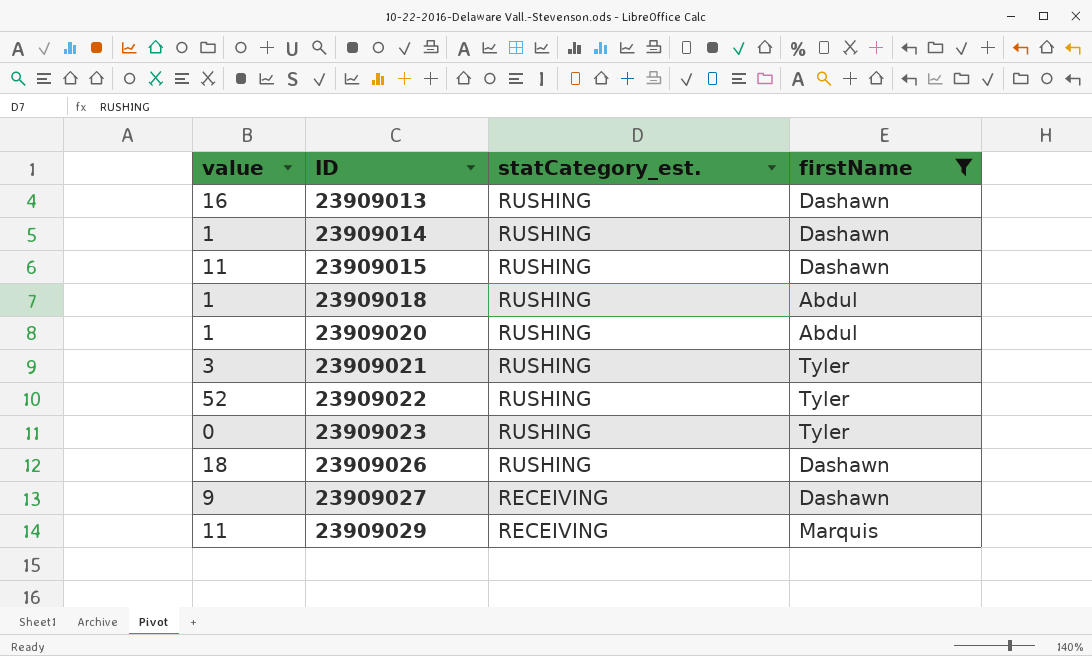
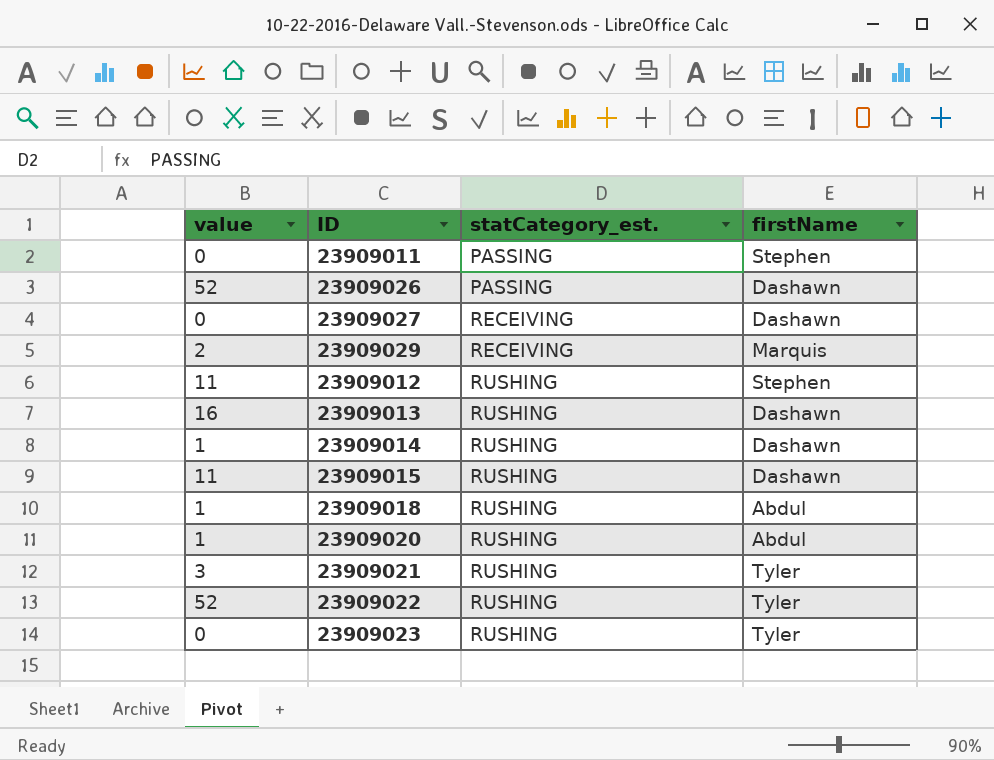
filter: firstName != Stephen -> none
row order: ID ascending -> statCategory_est. ascending
23909026 | value: 18 -> 52
23909026 | statCategory_est.: RUSHING -> PASSING
23909027 | value: 9 -> 0
23909029 | value: 11 -> 2

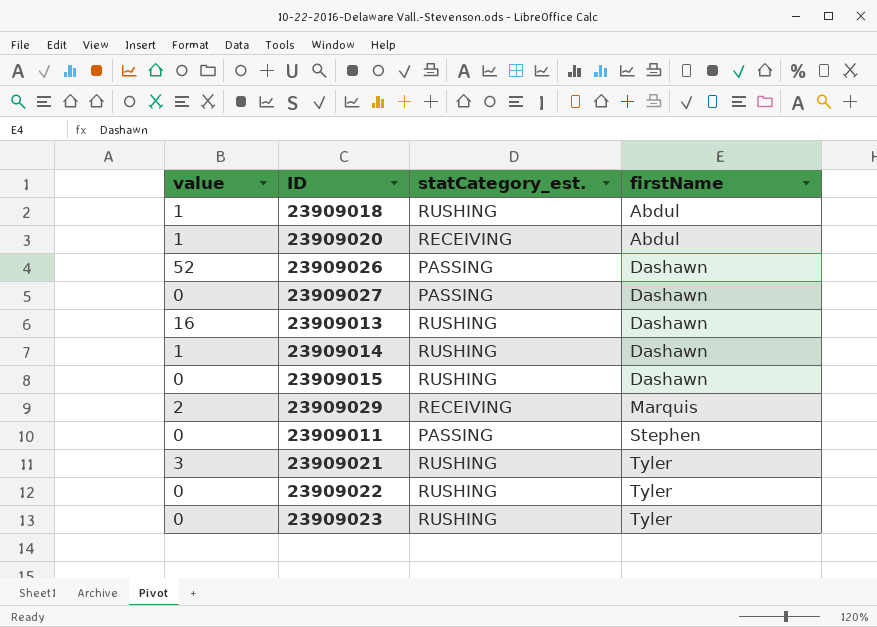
row order: statCategory_est. ascending -> firstName ascending
row 23909012: 11 | RUSHING | Stephen -> none
23909020 | statCategory_est.: RUSHING -> RECEIVING
23909027 | statCategory_est.: RECEIVING -> PASSING
23909015 | value: 11 -> 0
23909022 | value: 52 -> 0

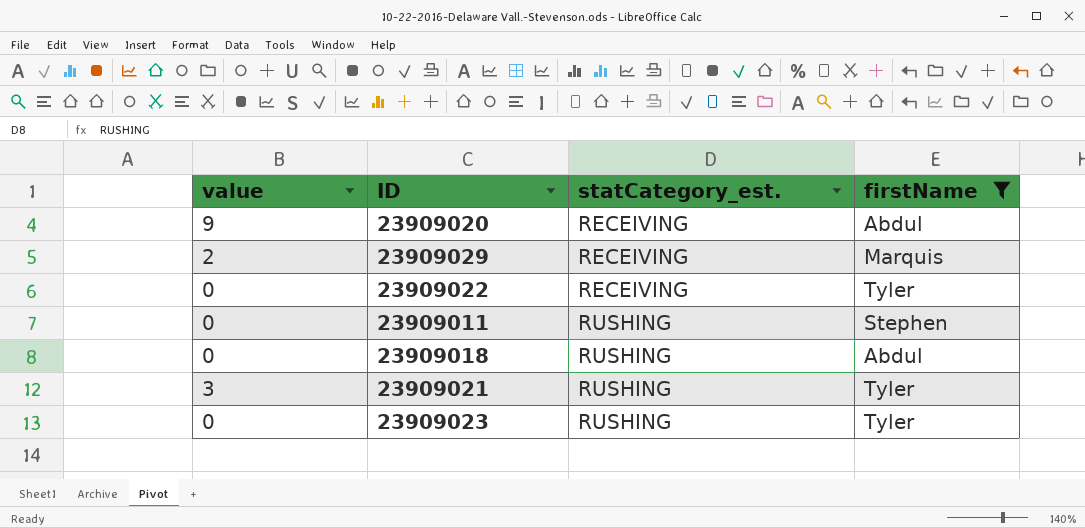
filter: none -> firstName != Dashawn
row order: firstName ascending -> statCategory_est. ascending
23909020 | value: 1 -> 9
23909022 | statCategory_est.: RUSHING -> RECEIVING
23909011 | statCategory_est.: PASSING -> RUSHING
23909018 | value: 1 -> 0

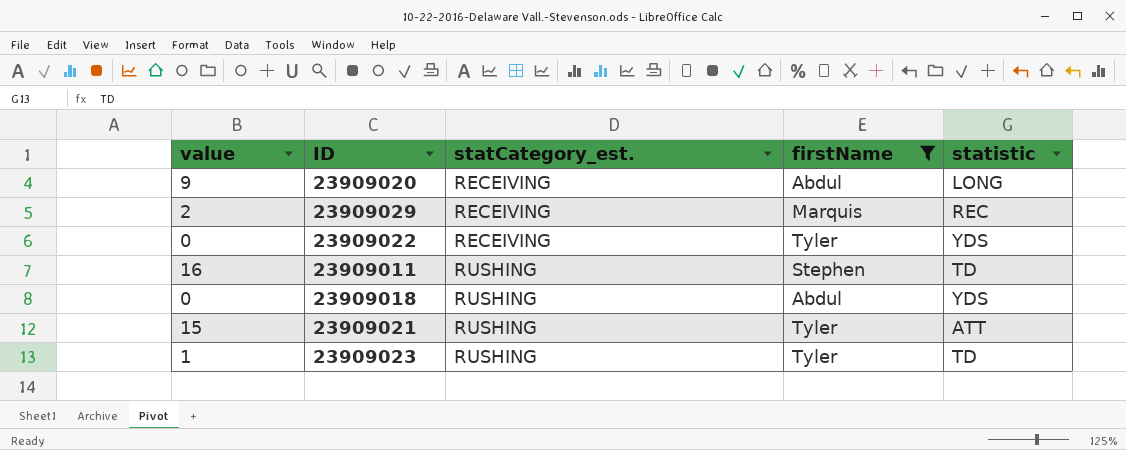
column statistic | position: none -> 5
23909011 | value: 0 -> 16
23909021 | value: 3 -> 15
23909023 | value: 0 -> 1

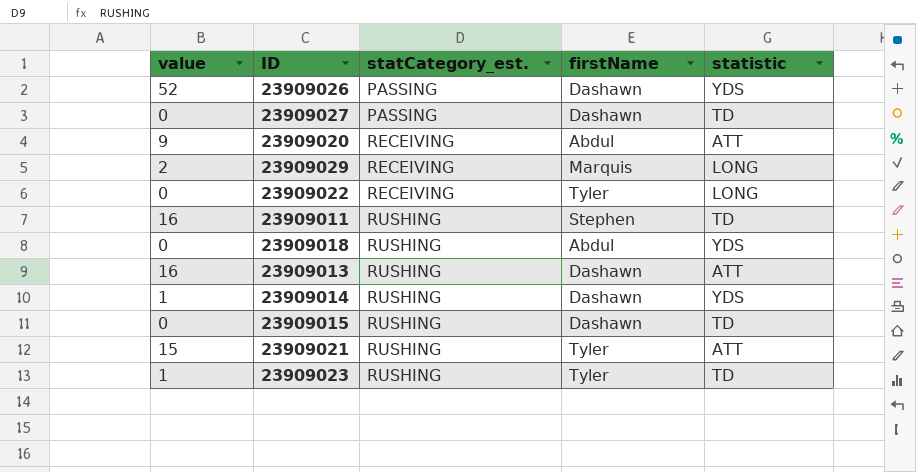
filter: firstName != Dashawn -> none
23909020 | statistic: LONG -> ATT
23909029 | statistic: REC -> LONG
23909022 | statistic: YDS -> LONG

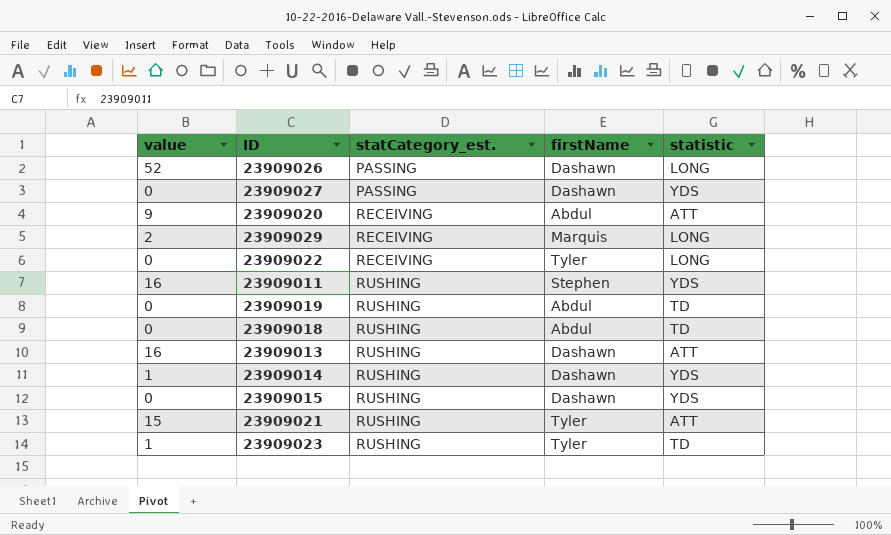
23909026 | statistic: YDS -> LONG
23909027 | statistic: TD -> YDS
23909011 | statistic: TD -> YDS
row 23909019: none -> 0 | RUSHING | Abdul | TD
23909018 | statistic: YDS -> TD
23909015 | statistic: TD -> YDS

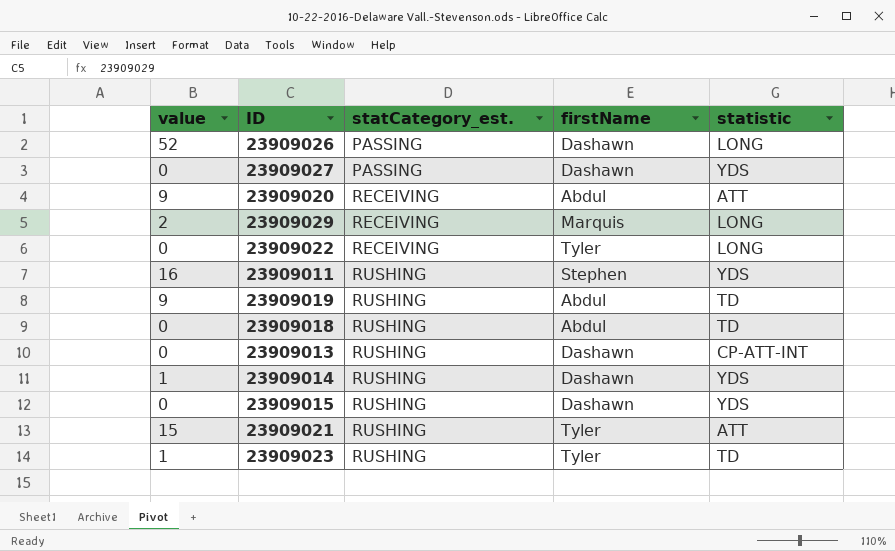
23909019 | value: 0 -> 9
23909013 | value: 16 -> 0
23909013 | statistic: ATT -> CP-ATT-INT

